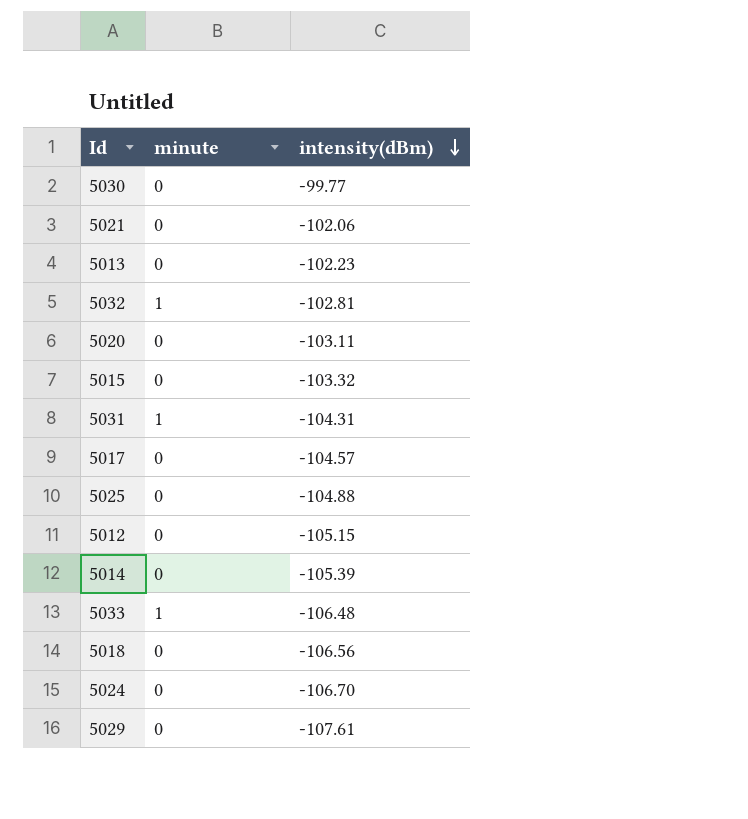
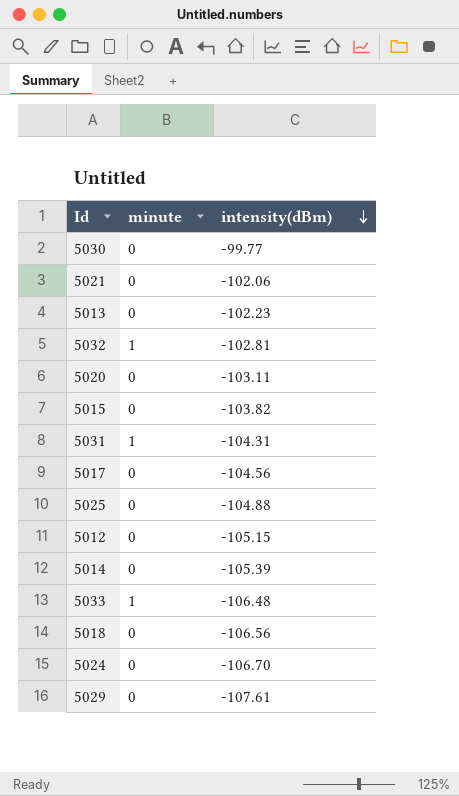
5015 | intensity(dBm): -103.32 -> -103.82
5017 | intensity(dBm): -104.57 -> -104.56

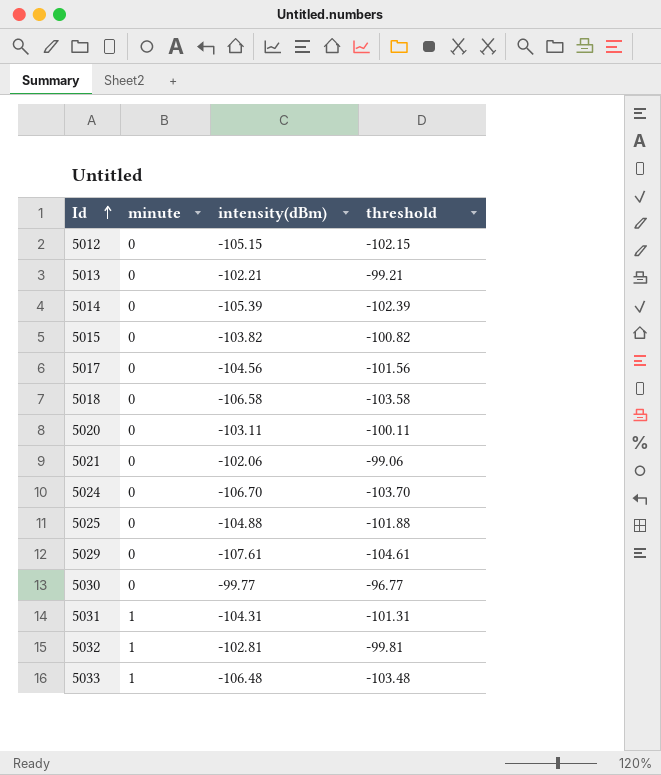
row order: intensity(dBm) descending -> Id ascending
column threshold | formula: none -> [intensity(dBm)] + 3
5013 | intensity(dBm): -102.23 -> -102.21
5018 | intensity(dBm): -106.56 -> -106.58

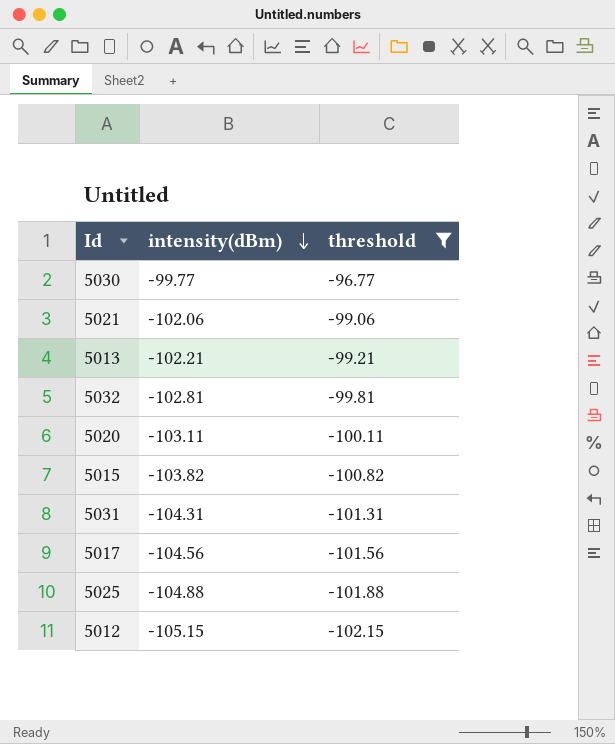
filter: none -> threshold >= -102.15
row order: Id ascending -> intensity(dBm) descending
column minute | position: 2 -> none

